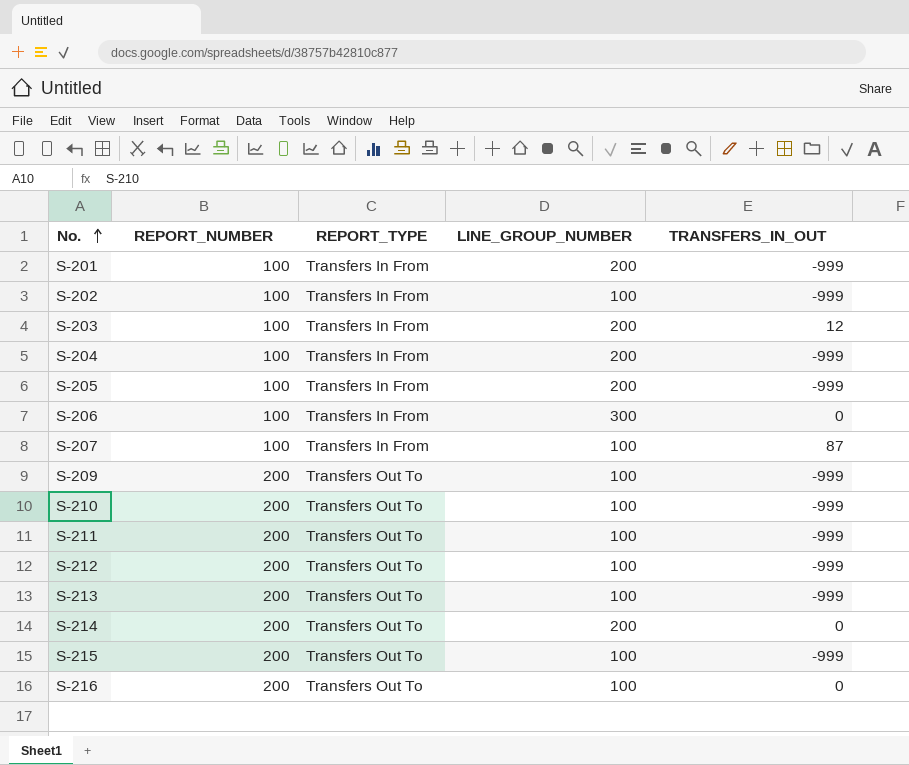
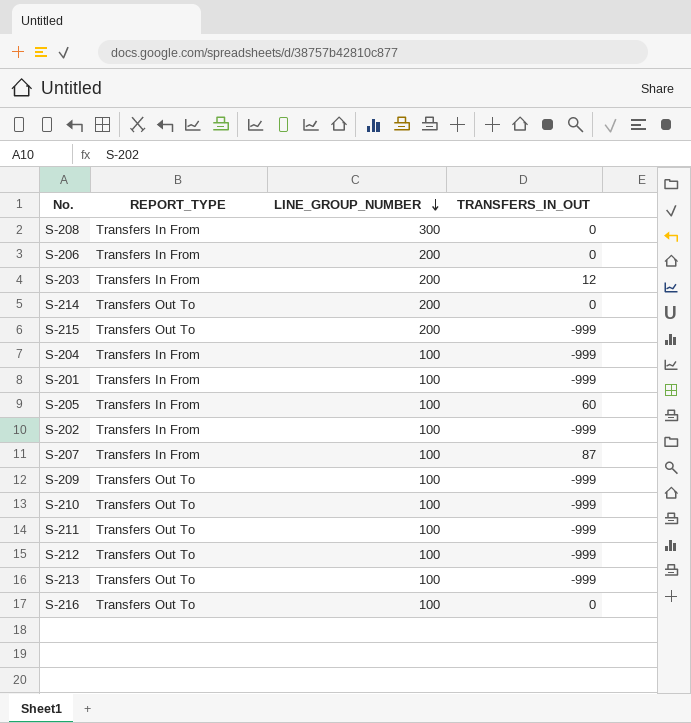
row order: No. ascending -> LINE_GROUP_NUMBER descending
column REPORT_NUMBER | position: 2 -> none
row S-208: none -> Transfers In From | 300 | 0
S-206 | LINE_GROUP_NUMBER: 300 -> 200
S-215 | LINE_GROUP_NUMBER: 100 -> 200
S-204 | LINE_GROUP_NUMBER: 200 -> 100
S-201 | LINE_GROUP_NUMBER: 200 -> 100
S-205 | LINE_GROUP_NUMBER: 200 -> 100
S-205 | TRANSFERS_IN_OUT: -999 -> 60

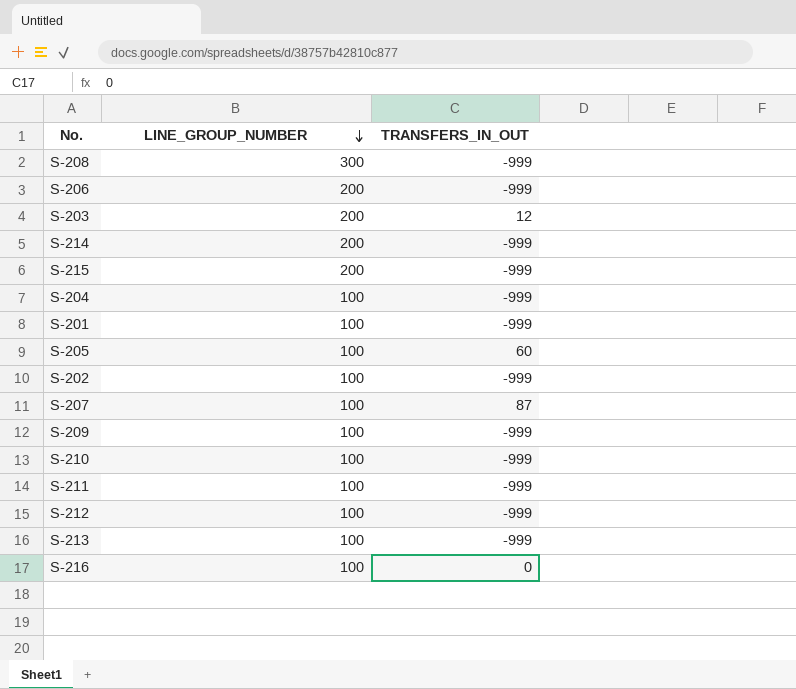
column REPORT_TYPE | position: 2 -> none
S-208 | TRANSFERS_IN_OUT: 0 -> -999
S-206 | TRANSFERS_IN_OUT: 0 -> -999
S-214 | TRANSFERS_IN_OUT: 0 -> -999

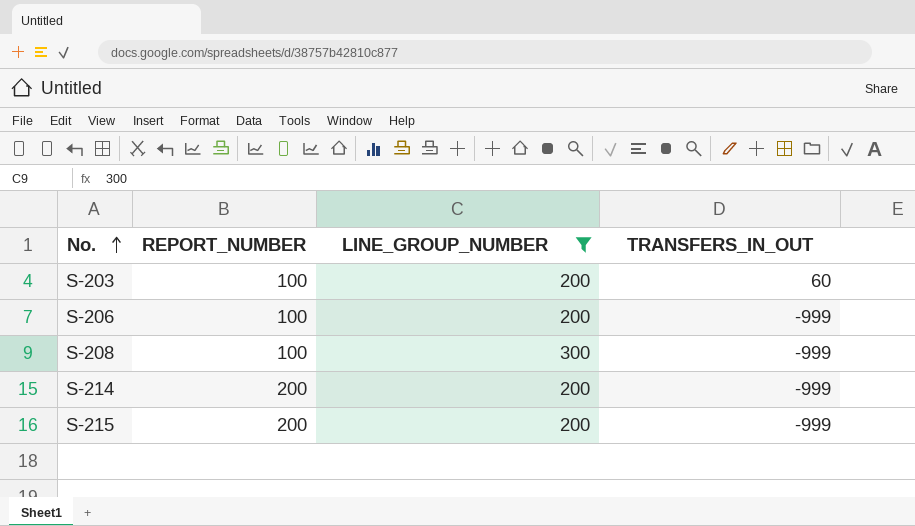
filter: none -> LINE_GROUP_NUMBER != 100
row order: LINE_GROUP_NUMBER descending -> No. ascending
column REPORT_NUMBER | position: none -> 2
S-203 | TRANSFERS_IN_OUT: 12 -> 60

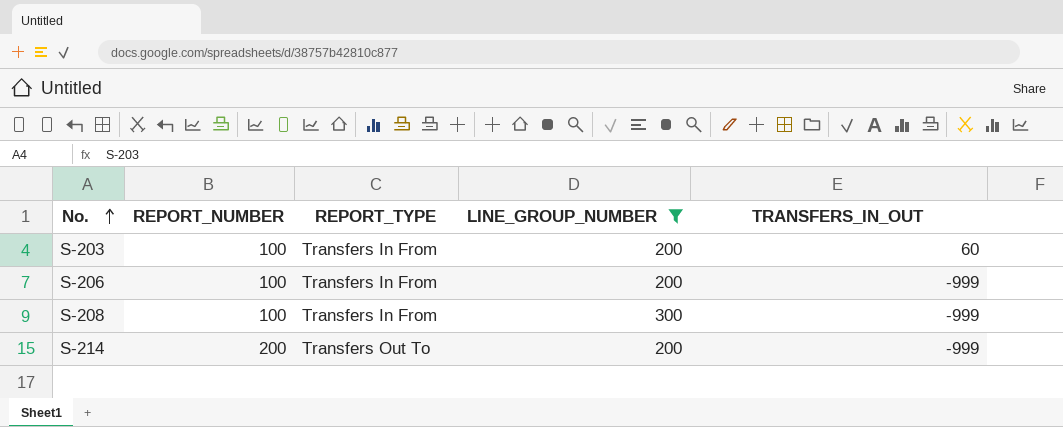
column REPORT_TYPE | position: none -> 3
row S-215: 200 | 200 | -999 -> none

